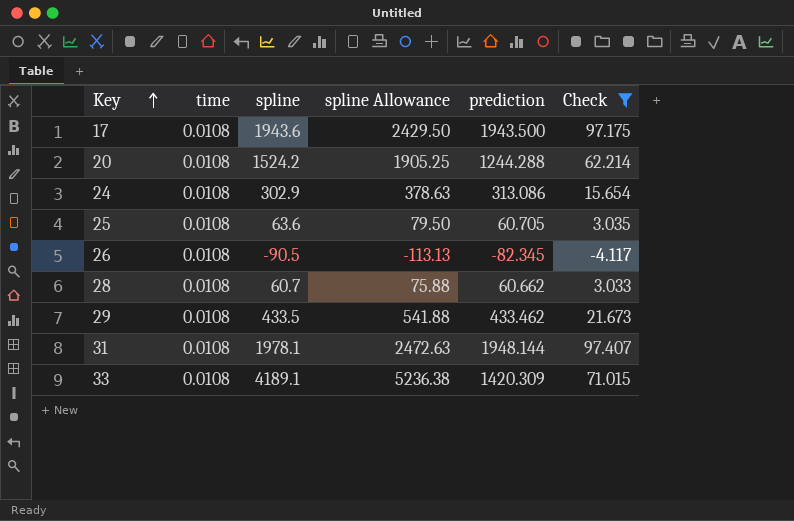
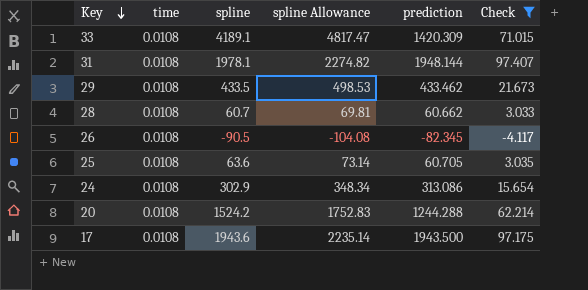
row order: Key ascending -> Key descending
column spline Allowance | formula: [spline] * 1.25 -> [spline] * 1.15

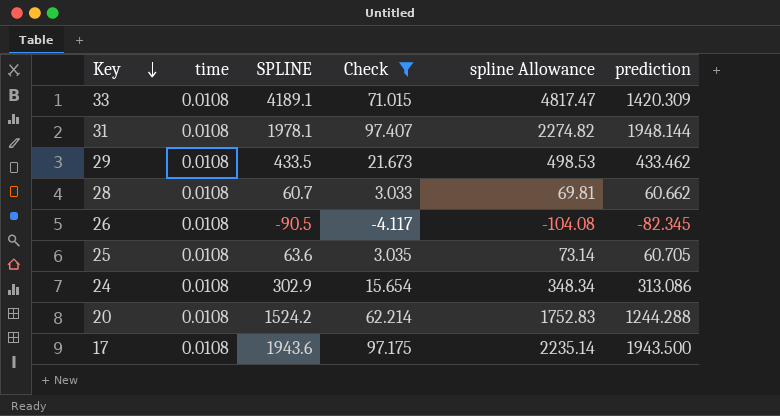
column name: spline -> SPLINE
column Check | position: 6 -> 4

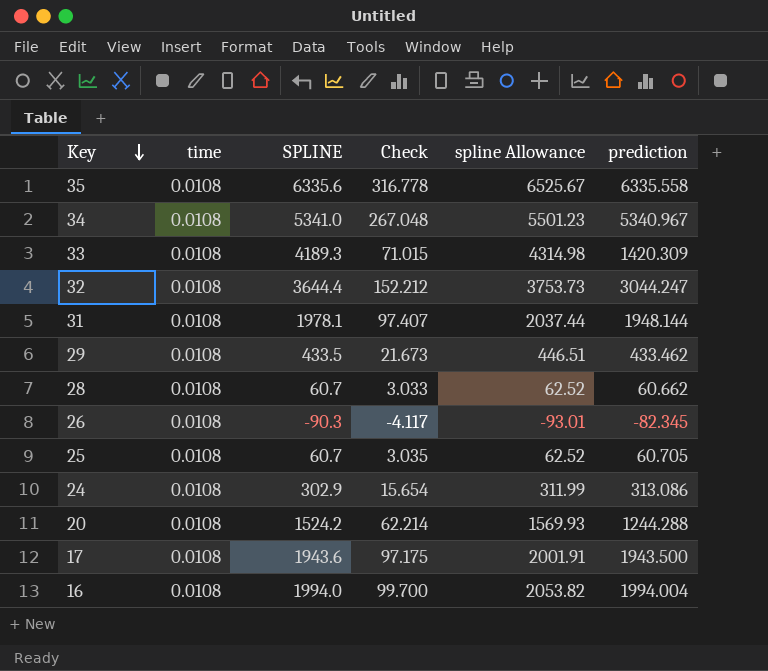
filter: Check <= 97.407 -> none
column spline Allowance | formula: [SPLINE] * 1.15 -> [SPLINE] * 1.03
33 | SPLINE: 4189.1 -> 4189.3
26 | SPLINE: -90.5 -> -90.3
25 | SPLINE: 63.6 -> 60.7

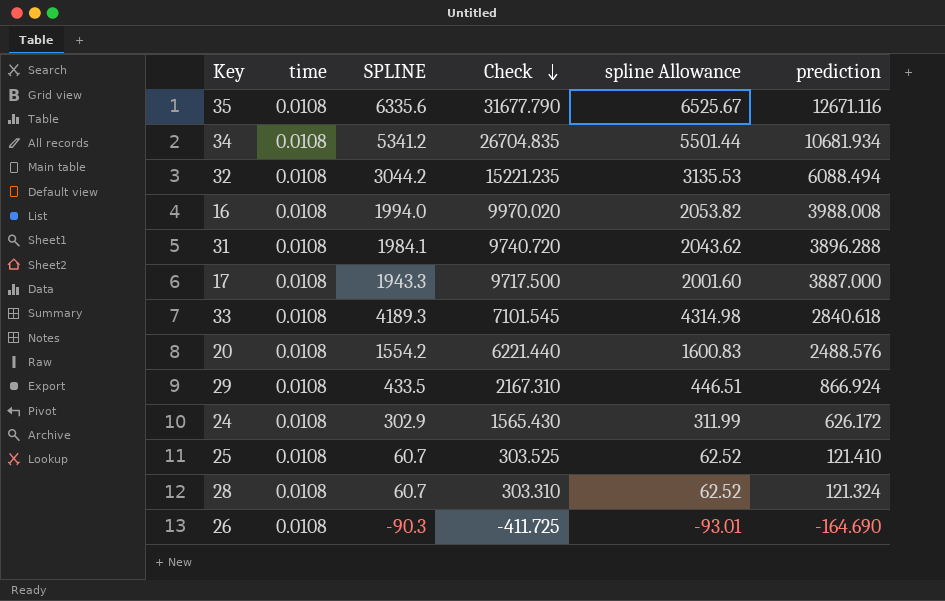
row order: Key descending -> Check descending
column Check | formula: [prediction] * 0.05 -> [prediction] * 2.5
35 | prediction: 6335.558 -> 12671.116
34 | SPLINE: 5341.0 -> 5341.2
34 | spline Allowance: 5501.23 -> 5501.44
34 | prediction: 5340.967 -> 10681.934
32 | SPLINE: 3644.4 -> 3044.2
32 | spline Allowance: 3753.73 -> 3135.53
32 | prediction: 3044.247 -> 6088.494
16 | prediction: 1994.004 -> 3988.008
31 | SPLINE: 1978.1 -> 1984.1
31 | spline Allowance: 2037.44 -> 2043.62
31 | prediction: 1948.144 -> 3896.288
17 | SPLINE: 1943.6 -> 1943.3
17 | spline Allowance: 2001.91 -> 2001.60
17 | prediction: 1943.500 -> 3887.000
33 | prediction: 1420.309 -> 2840.618
20 | SPLINE: 1524.2 -> 1554.2
20 | spline Allowance: 1569.93 -> 1600.83
20 | prediction: 1244.288 -> 2488.576
29 | prediction: 433.462 -> 866.924
24 | prediction: 313.086 -> 626.172
25 | prediction: 60.705 -> 121.410
28 | prediction: 60.662 -> 121.324
26 | prediction: -82.345 -> -164.690

